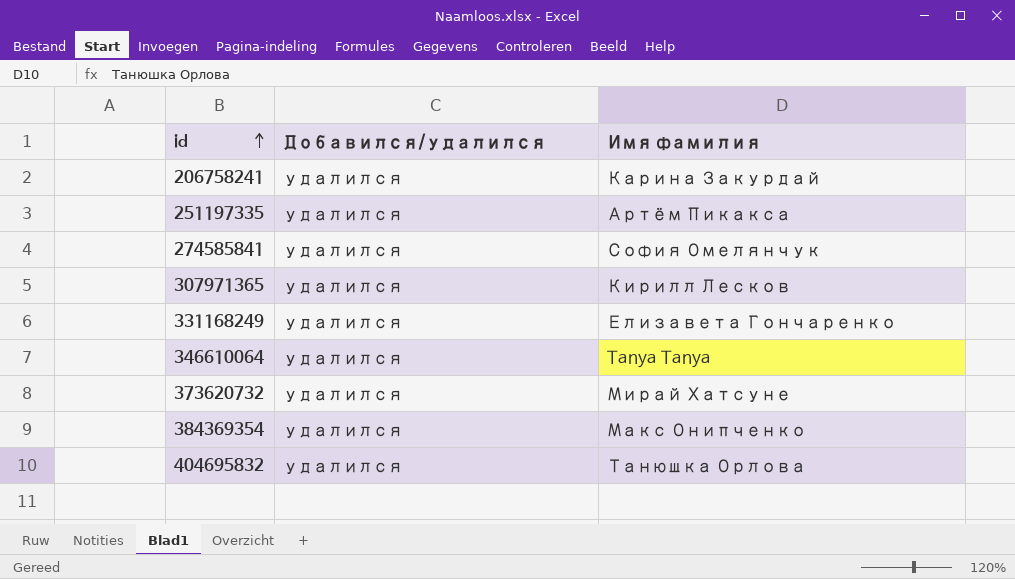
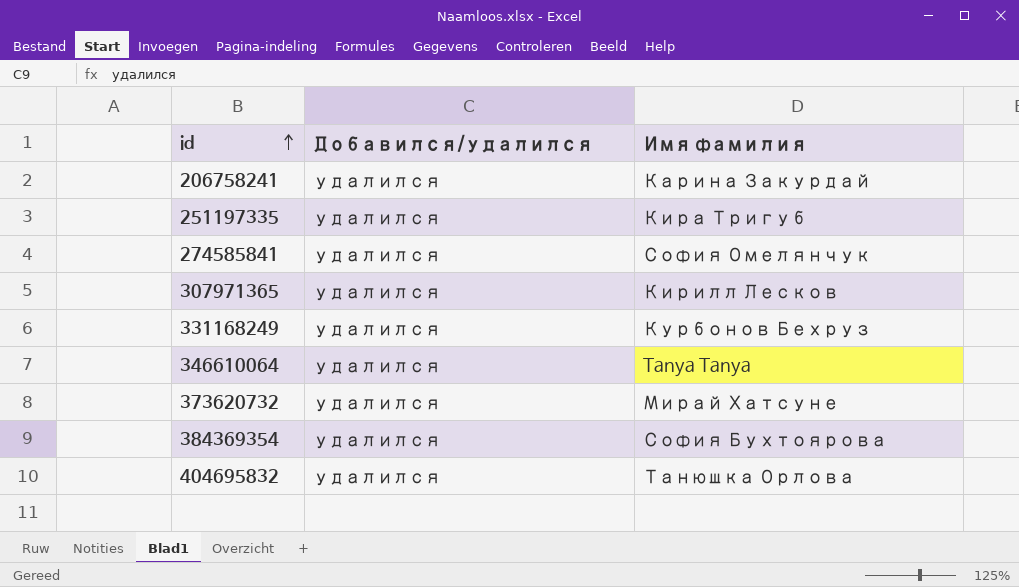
251197335 | Имя фамилия: Артём Пикакса -> Кира Тригуб
331168249 | Имя фамилия: Елизавета Гончаренко -> Курбонов Бехруз
384369354 | Имя фамилия: Макс Онипченко -> София Бухтоярова

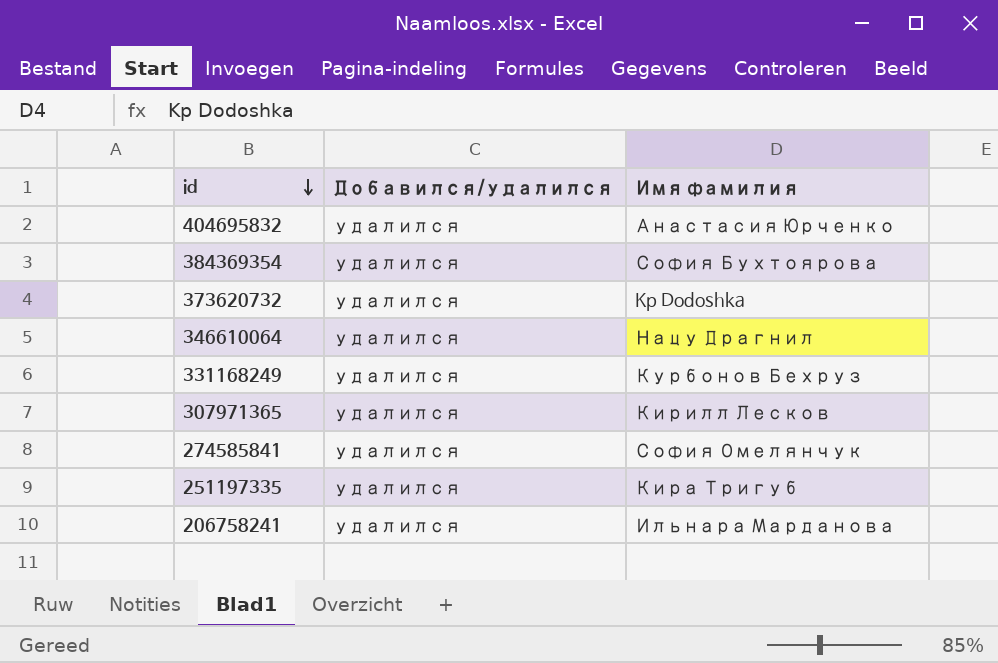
row order: id ascending -> id descending
404695832 | Имя фамилия: Танюшка Орлова -> Анастасия Юрченко
373620732 | Имя фамилия: Мирай Хатсуне -> Kp Dodoshka
346610064 | Имя фамилия: Tanya Tanya -> Нацу Драгнил
206758241 | Имя фамилия: Карина Закурдай -> Ильнара Марданова

